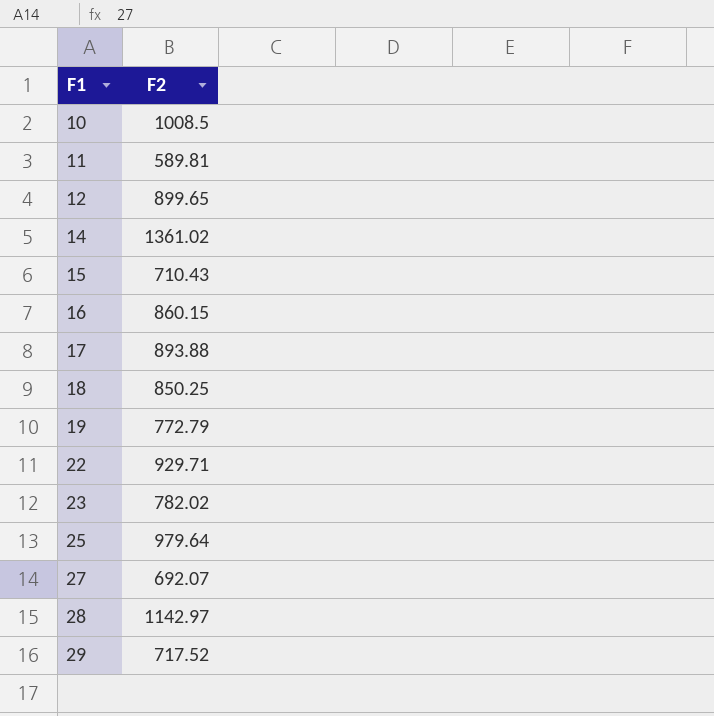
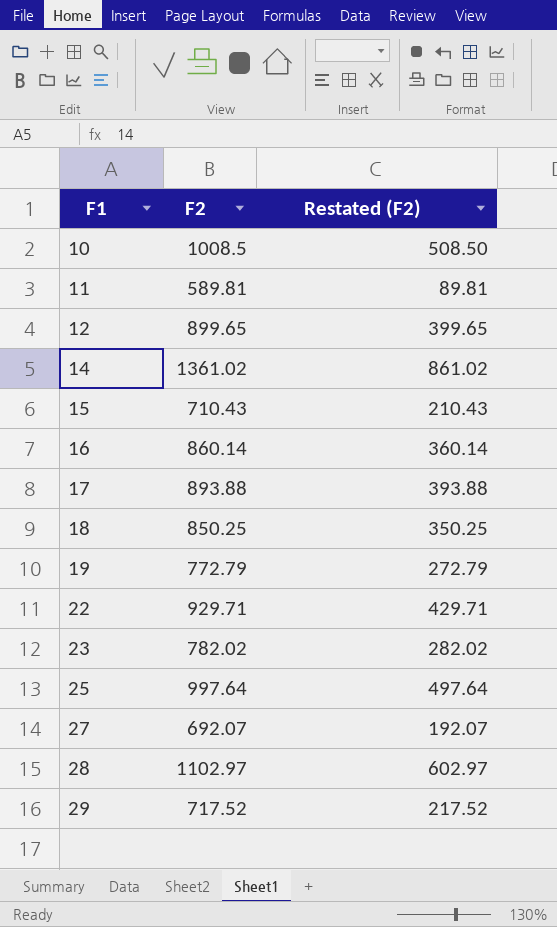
column Restated (F2) | formula: none -> [F2] - 500
16 | F2: 860.15 -> 860.14
25 | F2: 979.64 -> 997.64
28 | F2: 1142.97 -> 1102.97

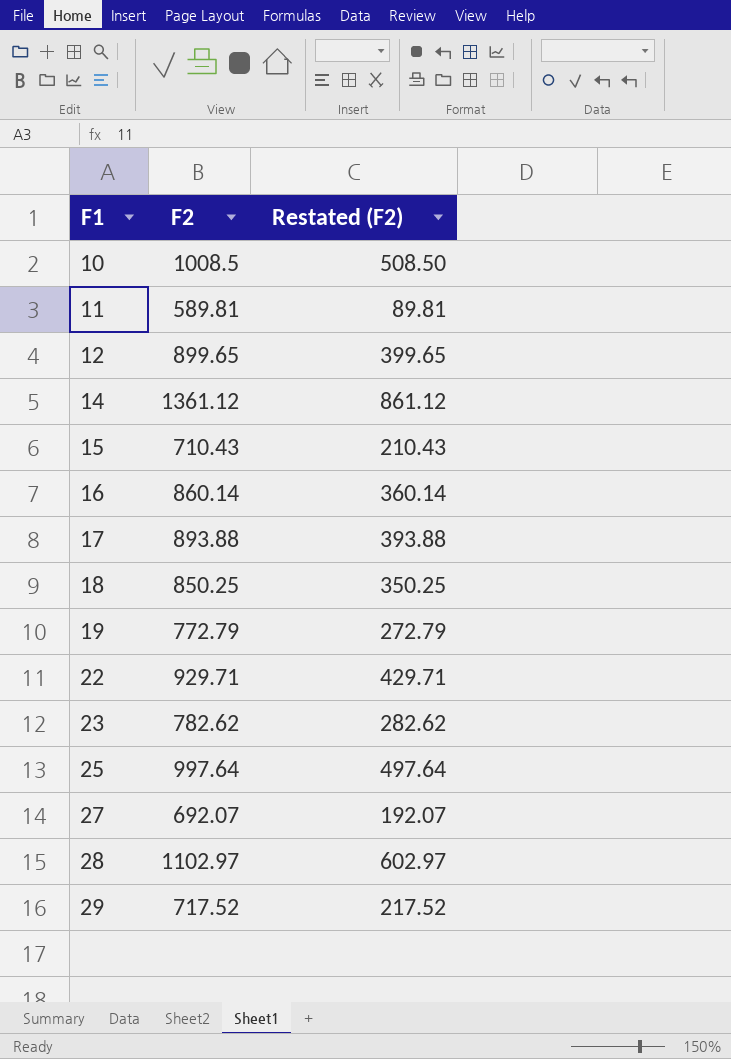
14 | F2: 1361.02 -> 1361.12
14 | Restated (F2): 861.02 -> 861.12
23 | F2: 782.02 -> 782.62
23 | Restated (F2): 282.02 -> 282.62

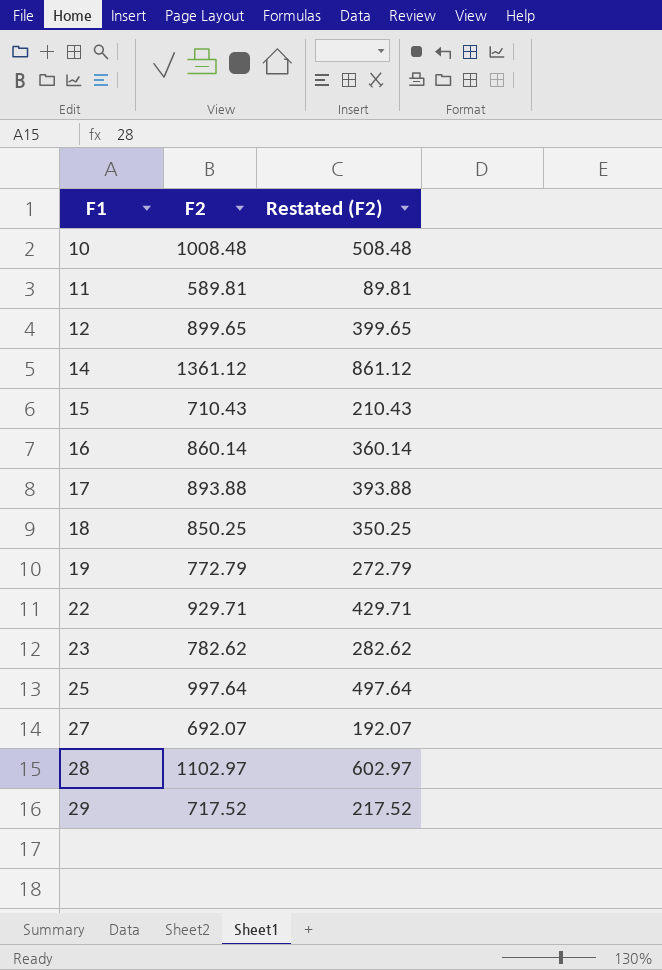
10 | F2: 1008.5 -> 1008.48
10 | Restated (F2): 508.50 -> 508.48

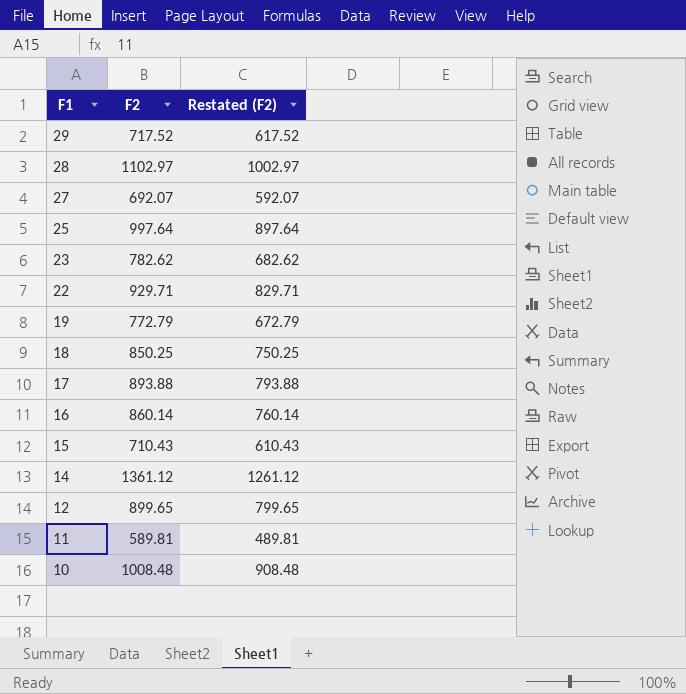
row order: F1 ascending -> F1 descending
column Restated (F2) | formula: [F2] - 500 -> [F2] - 100

